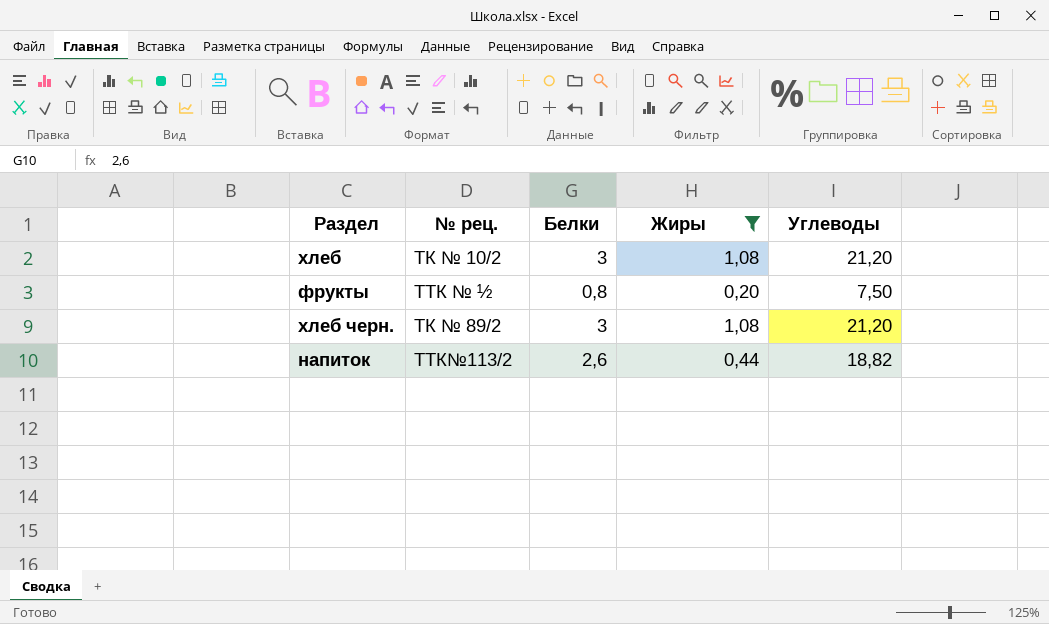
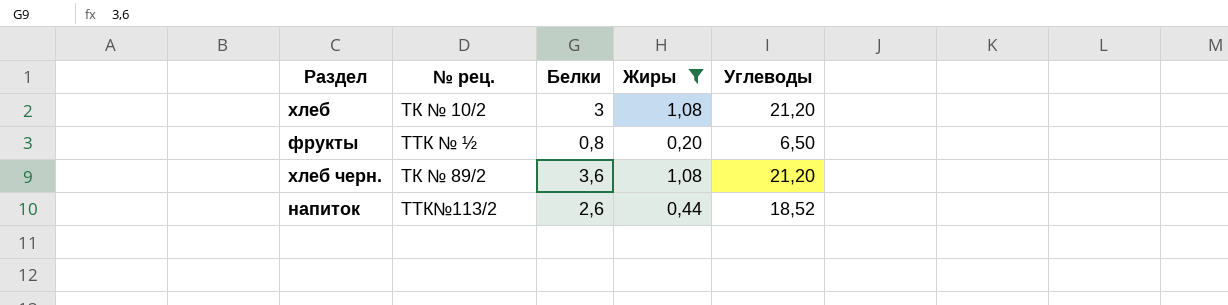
фрукты | Углеводы: 7,50 -> 6,50
хлеб черн. | Белки: 3 -> 3,6
напиток | Углеводы: 18,82 -> 18,52

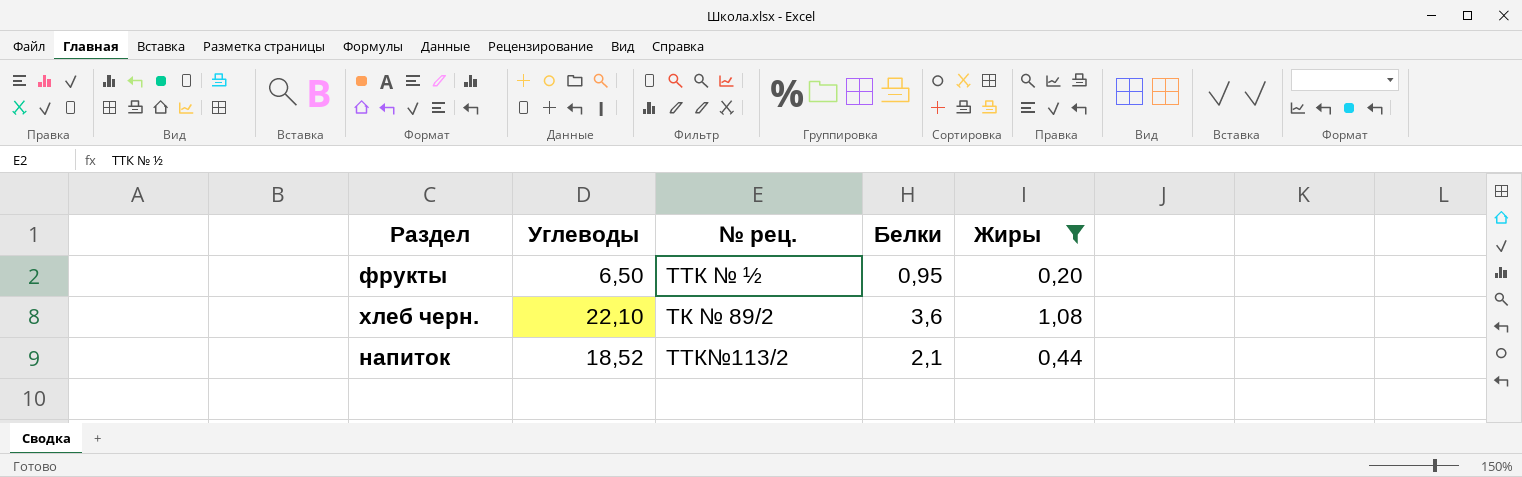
column Углеводы | position: 5 -> 2
row хлеб: ТК № 10/2 | 3 | 1,08 | 21,20 -> none
фрукты | Белки: 0,8 -> 0,95
хлеб черн. | Углеводы: 21,20 -> 22,10
напиток | Белки: 2,6 -> 2,1

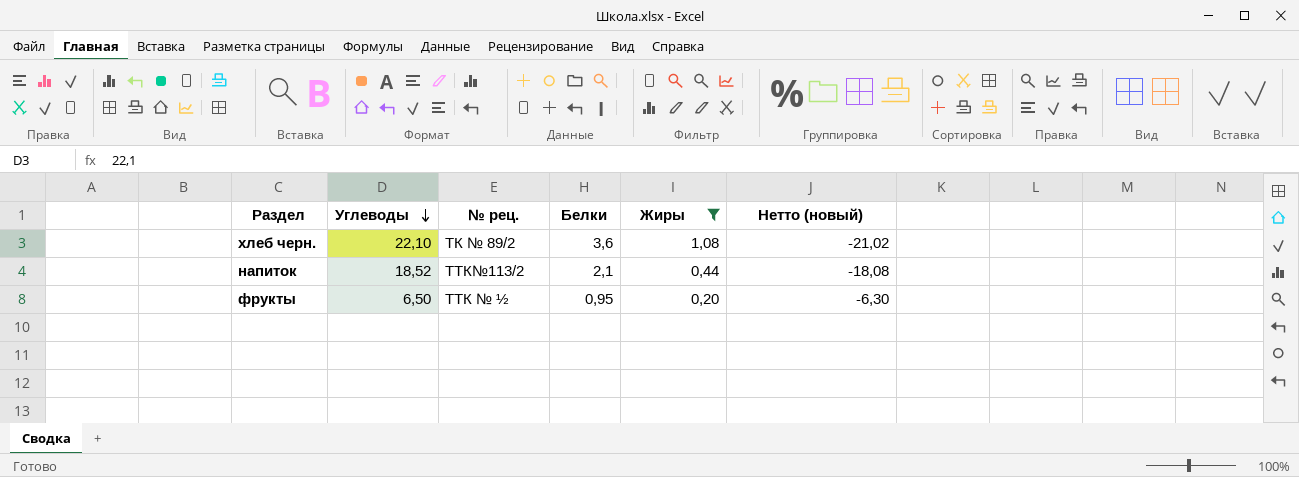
row order: none -> Углеводы descending
column Нетто (новый) | formula: none -> [Жиры] - [Углеводы]

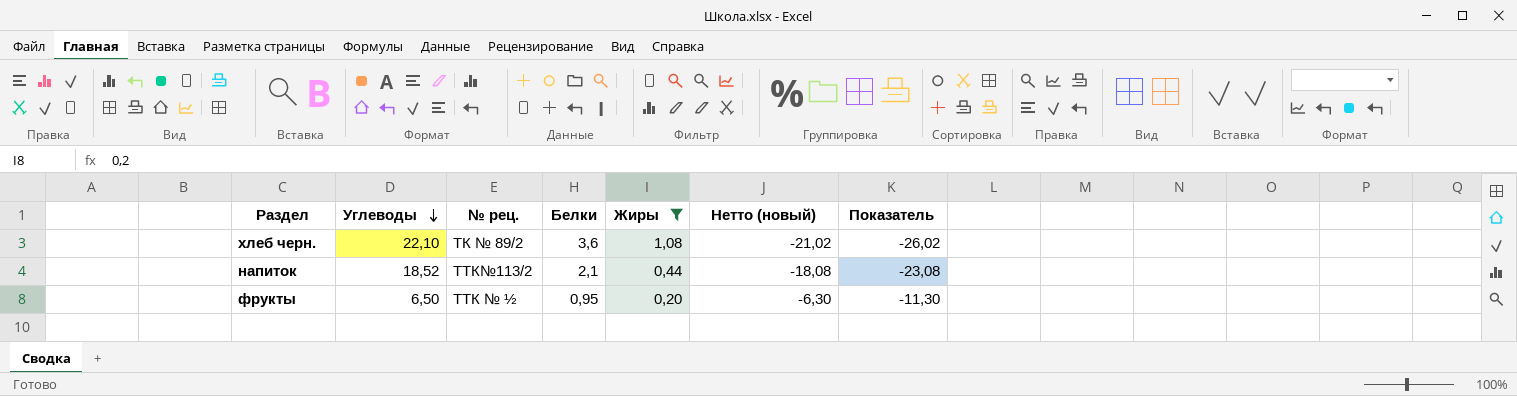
column Показатель | formula: none -> [Нетто (новый)] - 5

